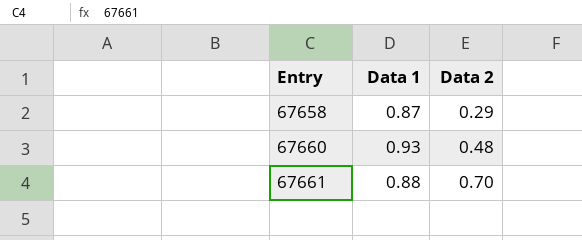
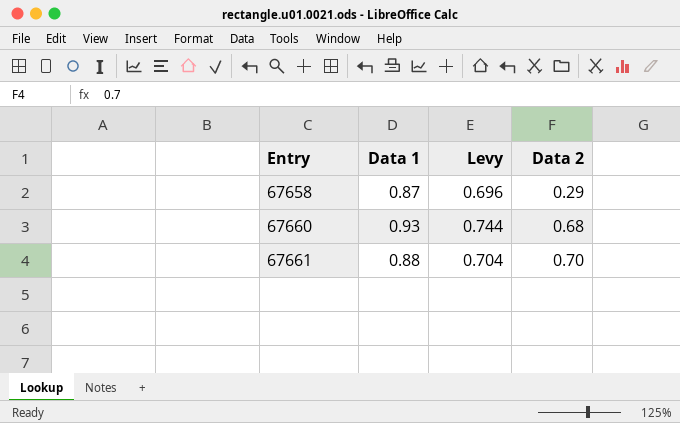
column Levy | formula: none -> [Data 1] * 0.8
67660 | Data 2: 0.48 -> 0.68

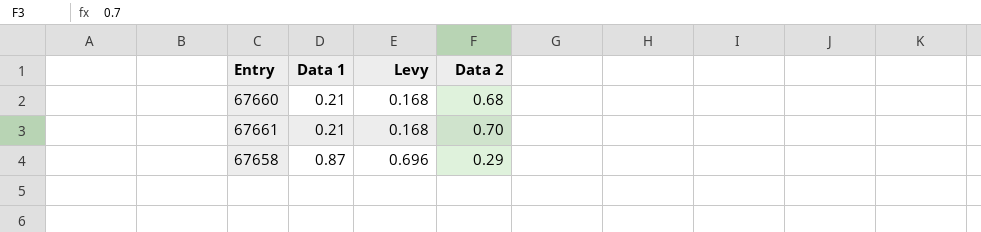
row order: Entry ascending -> Data 1 ascending
67660 | Data 1: 0.93 -> 0.21
67660 | Levy: 0.744 -> 0.168
67661 | Data 1: 0.88 -> 0.21
67661 | Levy: 0.704 -> 0.168

